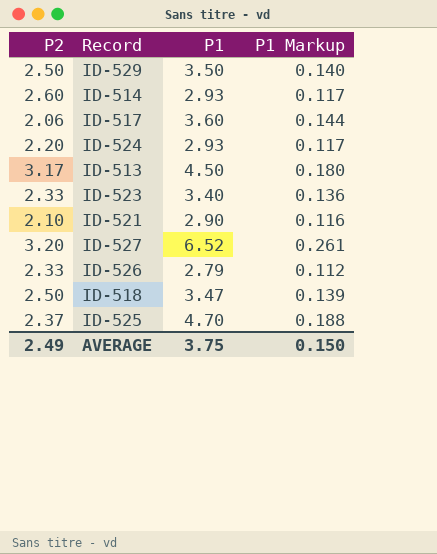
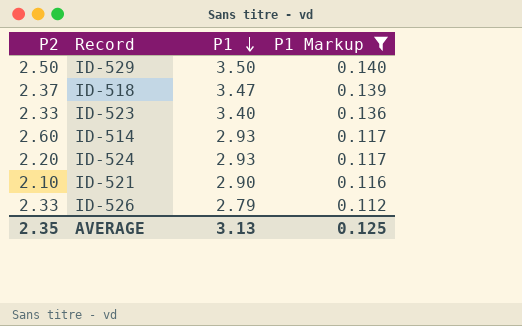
filter: none -> P1 Markup <= 0.140
row order: none -> P1 descending
ID-518 | P2: 2.50 -> 2.37
AVERAGE | P2: 2.49 -> 2.35
AVERAGE | P1: 3.75 -> 3.13
AVERAGE | P1 Markup: 0.150 -> 0.125

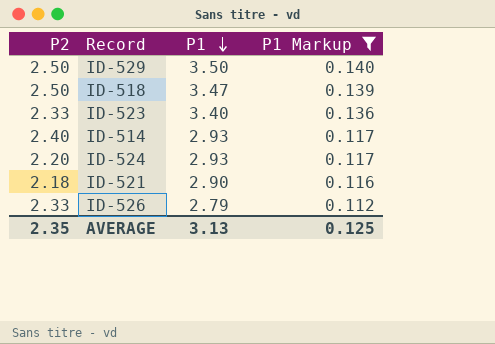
ID-518 | P2: 2.37 -> 2.50
ID-514 | P2: 2.60 -> 2.40
ID-521 | P2: 2.10 -> 2.18

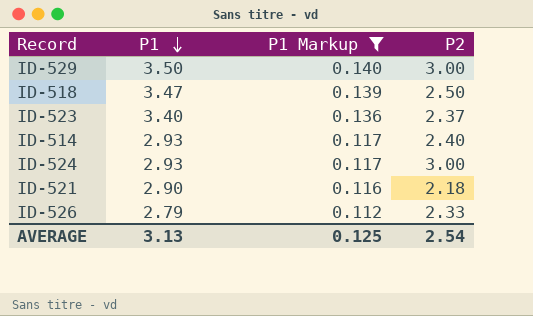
column P2 | position: 1 -> 4
ID-529 | P2: 2.50 -> 3.00
ID-523 | P2: 2.33 -> 2.37
ID-524 | P2: 2.20 -> 3.00
AVERAGE | P2: 2.35 -> 2.54

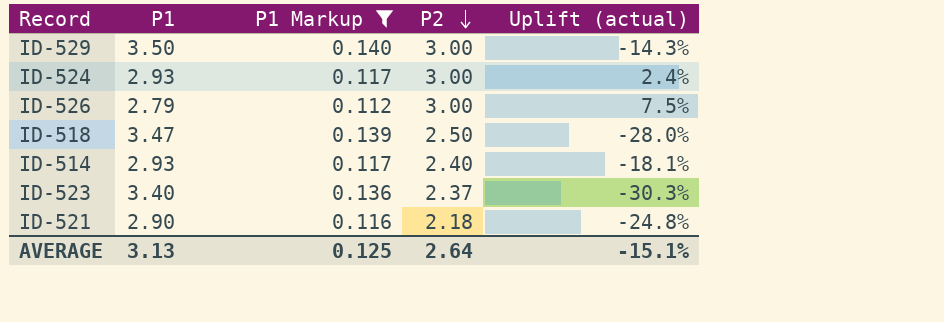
row order: P1 descending -> P2 descending
column Uplift (actual) | formula: none -> ([P2] - [P1]) / [P1]
ID-526 | P2: 2.33 -> 3.00
AVERAGE | P2: 2.54 -> 2.64

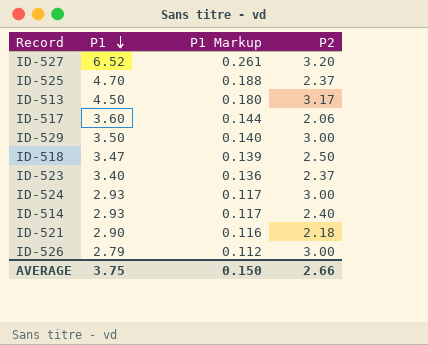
filter: P1 Markup <= 0.140 -> none
row order: P2 descending -> P1 descending
column Uplift (actual) | formula: ([P2] - [P1]) / [P1] -> none
AVERAGE | P1: 3.13 -> 3.75
AVERAGE | P1 Markup: 0.125 -> 0.150
AVERAGE | P2: 2.64 -> 2.66

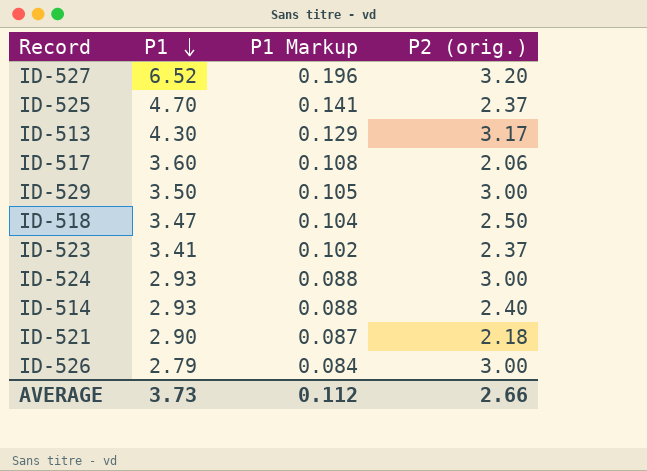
column P1 Markup | formula: [P1] * 0.04 -> [P1] * 0.03
column name: P2 -> P2 (orig.)
ID-513 | P1: 4.50 -> 4.30
ID-523 | P1: 3.40 -> 3.41
AVERAGE | P1: 3.75 -> 3.73
AVERAGE | P1 Markup: 0.150 -> 0.112

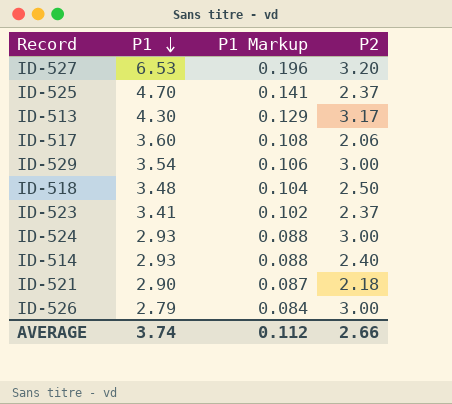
column name: P2 (orig.) -> P2
ID-527 | P1: 6.52 -> 6.53
ID-529 | P1: 3.50 -> 3.54
ID-529 | P1 Markup: 0.105 -> 0.106
ID-518 | P1: 3.47 -> 3.48
AVERAGE | P1: 3.73 -> 3.74

